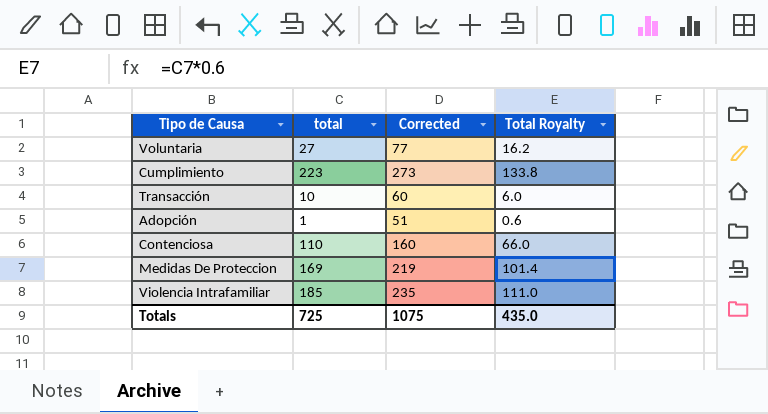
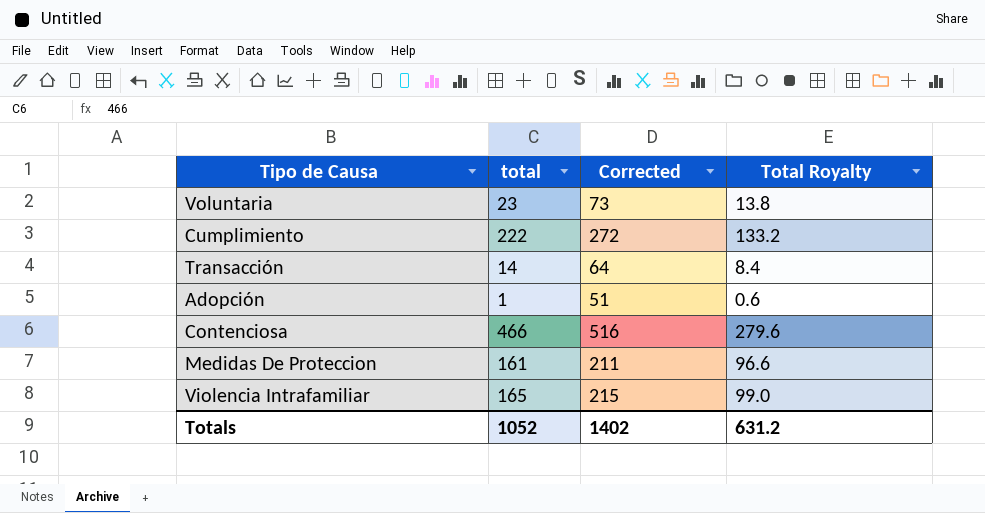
Voluntaria | total: 27 -> 23
Voluntaria | Corrected: 77 -> 73
Voluntaria | Total Royalty: 16.2 -> 13.8
Cumplimiento | total: 223 -> 222
Cumplimiento | Corrected: 273 -> 272
Cumplimiento | Total Royalty: 133.8 -> 133.2
Transacción | total: 10 -> 14
Transacción | Corrected: 60 -> 64
Transacción | Total Royalty: 6.0 -> 8.4
Contenciosa | total: 110 -> 466
Contenciosa | Corrected: 160 -> 516
Contenciosa | Total Royalty: 66.0 -> 279.6
Medidas De Proteccion | total: 169 -> 161
Medidas De Proteccion | Corrected: 219 -> 211
Medidas De Proteccion | Total Royalty: 101.4 -> 96.6
Violencia Intrafamiliar | total: 185 -> 165
Violencia Intrafamiliar | Corrected: 235 -> 215
Violencia Intrafamiliar | Total Royalty: 111.0 -> 99.0
Totals | total: 725 -> 1052
Totals | Corrected: 1075 -> 1402
Totals | Total Royalty: 435.0 -> 631.2

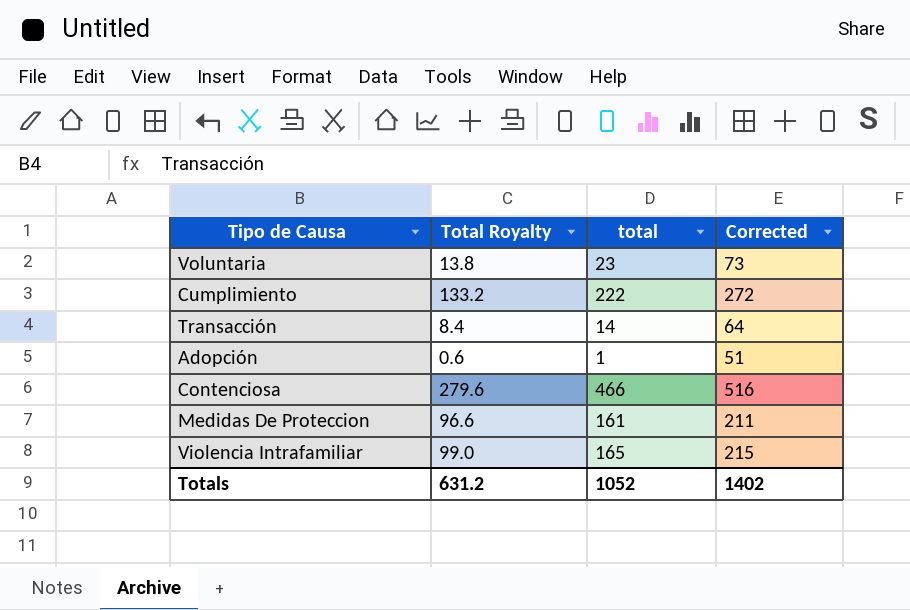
column Total Royalty | position: 4 -> 2

